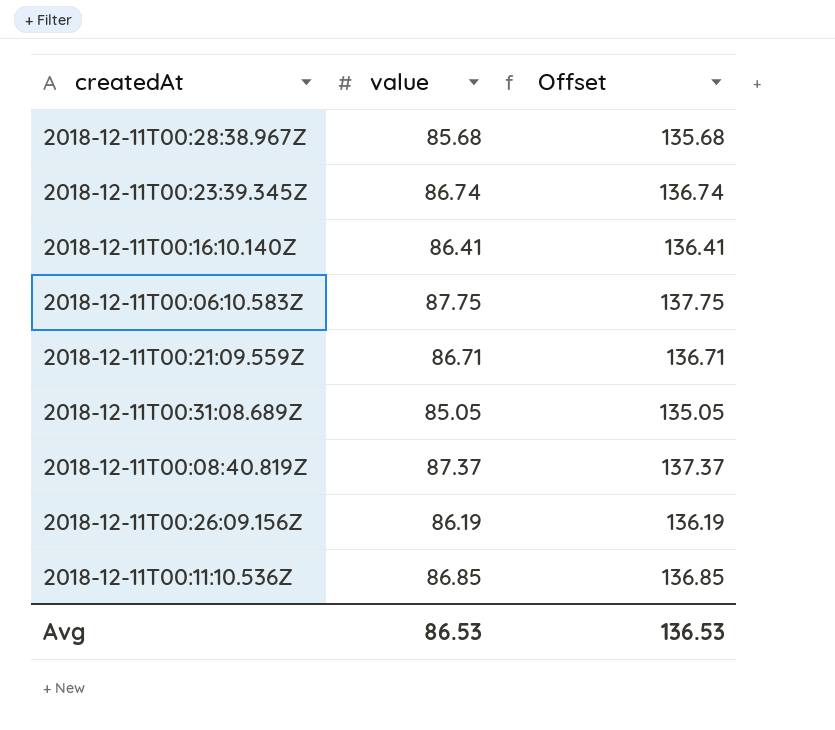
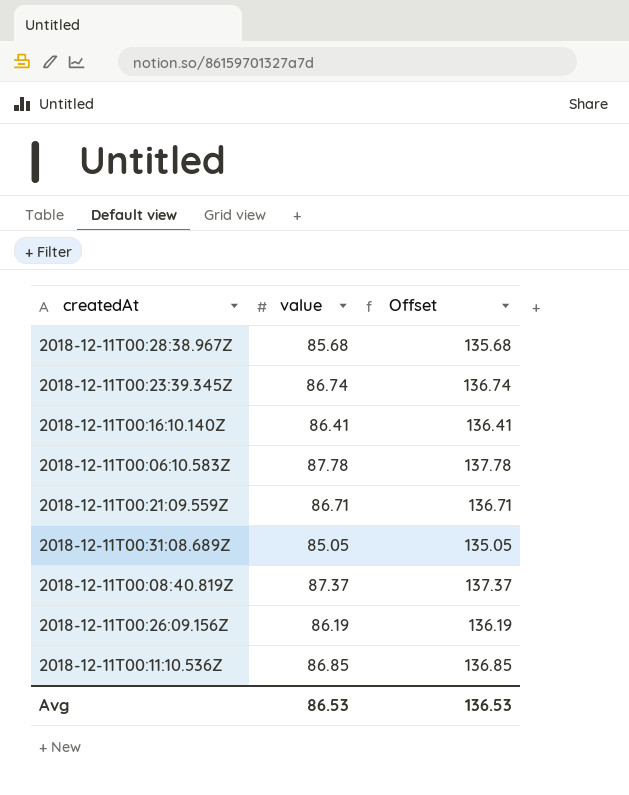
2018-12-11T00:06:10.583Z | value: 87.75 -> 87.78
2018-12-11T00:06:10.583Z | Offset: 137.75 -> 137.78

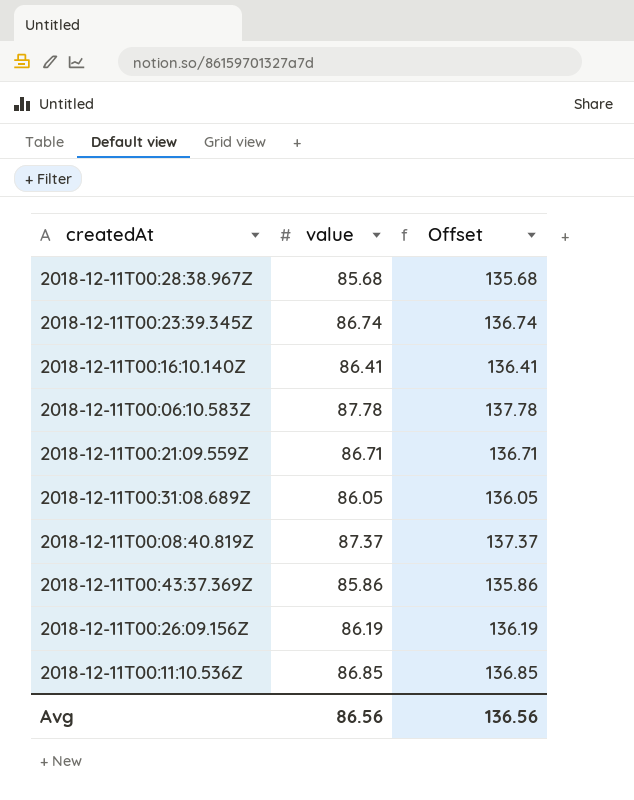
2018-12-11T00:31:08.689Z | value: 85.05 -> 86.05
2018-12-11T00:31:08.689Z | Offset: 135.05 -> 136.05
row 2018-12-11T00:43:37.369Z: none -> 85.86 | 135.86
Avg | value: 86.53 -> 86.56
Avg | Offset: 136.53 -> 136.56

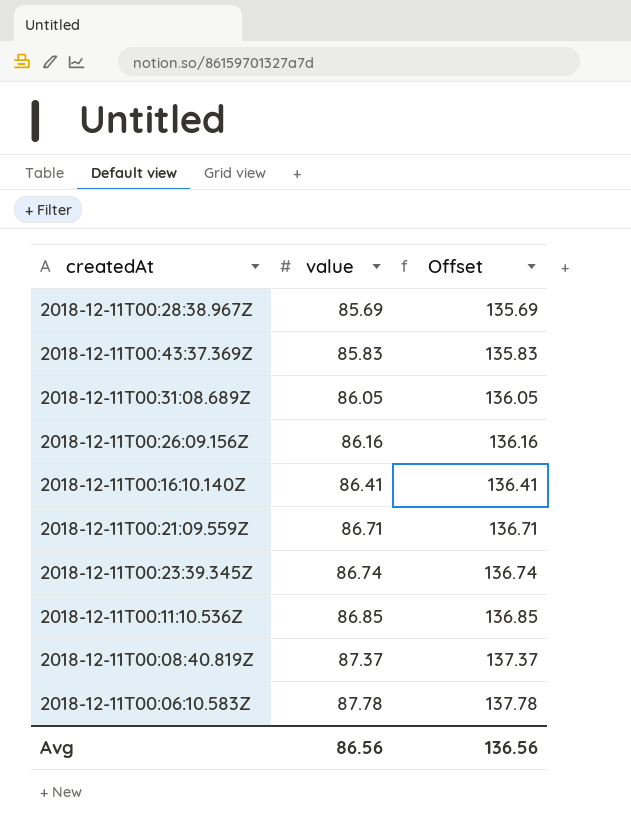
row order: none -> value ascending
2018-12-11T00:28:38.967Z | value: 85.68 -> 85.69
2018-12-11T00:28:38.967Z | Offset: 135.68 -> 135.69
2018-12-11T00:43:37.369Z | value: 85.86 -> 85.83
2018-12-11T00:43:37.369Z | Offset: 135.86 -> 135.83
2018-12-11T00:26:09.156Z | value: 86.19 -> 86.16
2018-12-11T00:26:09.156Z | Offset: 136.19 -> 136.16

